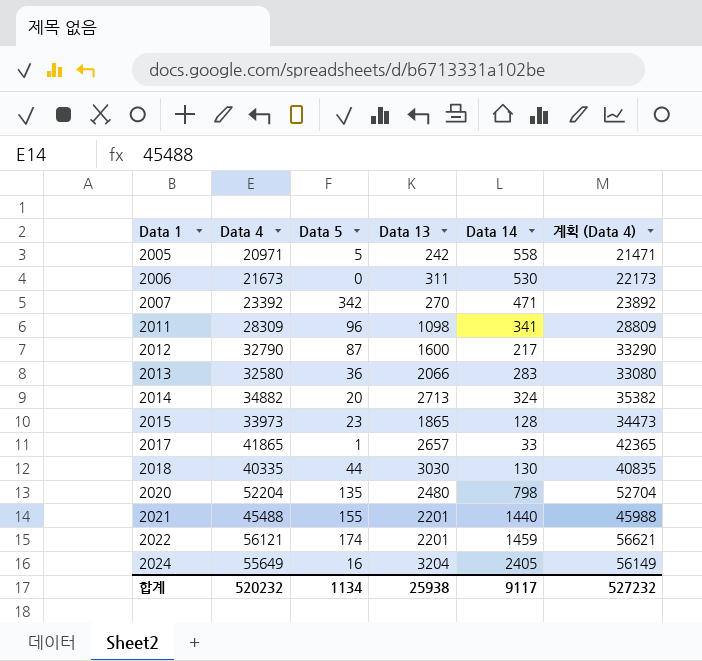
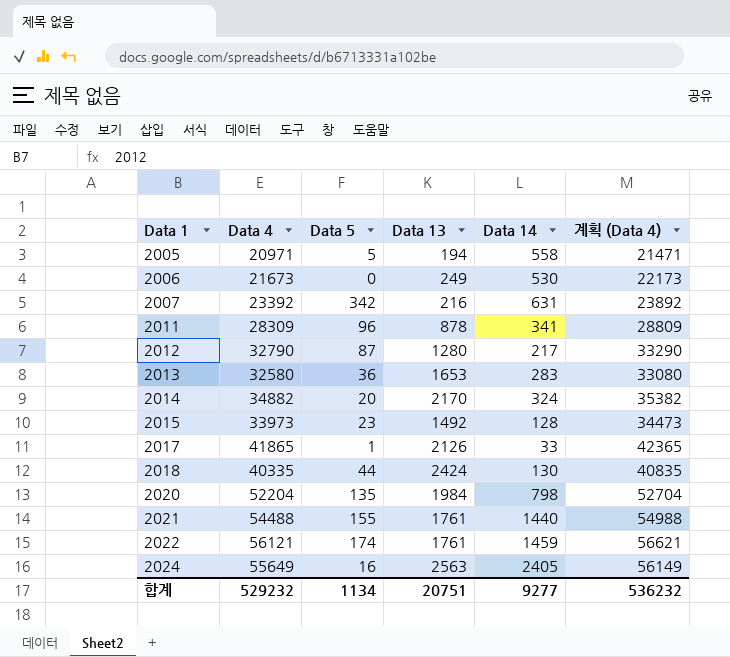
2005 | Data 13: 242 -> 194
2006 | Data 13: 311 -> 249
2007 | Data 13: 270 -> 216
2007 | Data 14: 471 -> 631
2011 | Data 13: 1098 -> 878
2012 | Data 13: 1600 -> 1280
2013 | Data 13: 2066 -> 1653
2014 | Data 13: 2713 -> 2170
2015 | Data 13: 1865 -> 1492
2017 | Data 13: 2657 -> 2126
2018 | Data 13: 3030 -> 2424
2020 | Data 13: 2480 -> 1984
2021 | Data 4: 45488 -> 54488
2021 | Data 13: 2201 -> 1761
2021 | 계획 (Data 4): 45988 -> 54988
2022 | Data 13: 2201 -> 1761
2024 | Data 13: 3204 -> 2563
합계 | Data 4: 520232 -> 529232
합계 | Data 13: 25938 -> 20751
합계 | Data 14: 9117 -> 9277
합계 | 계획 (Data 4): 527232 -> 536232

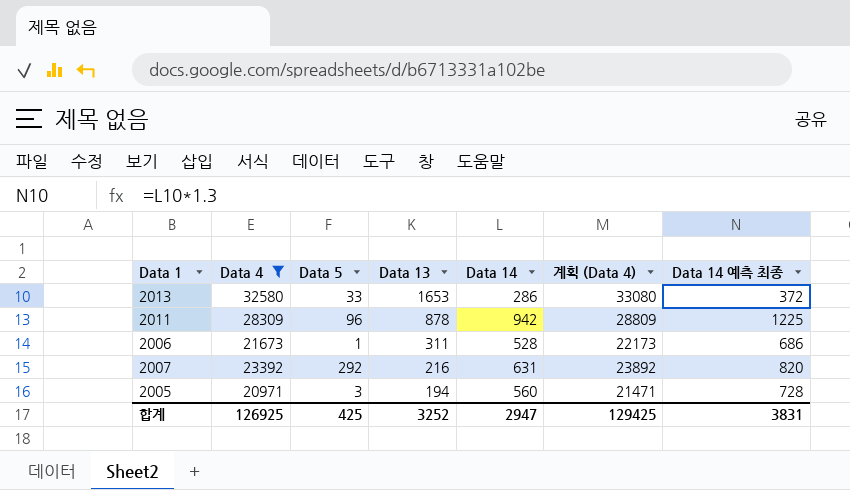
filter: none -> Data 4 <= 32580
row order: Data 1 ascending -> Data 13 descending
column Data 14 예측 최종 | formula: none -> [Data 14] * 1.3
2013 | Data 5: 36 -> 33
2013 | Data 14: 283 -> 286
2011 | Data 14: 341 -> 942
2006 | Data 5: 0 -> 1
2006 | Data 13: 249 -> 311
2006 | Data 14: 530 -> 528
2007 | Data 5: 342 -> 292
2005 | Data 5: 5 -> 3
2005 | Data 14: 558 -> 560
합계 | Data 4: 529232 -> 126925
합계 | Data 5: 1134 -> 425
합계 | Data 13: 20751 -> 3252
합계 | Data 14: 9277 -> 2947
합계 | 계획 (Data 4): 536232 -> 129425

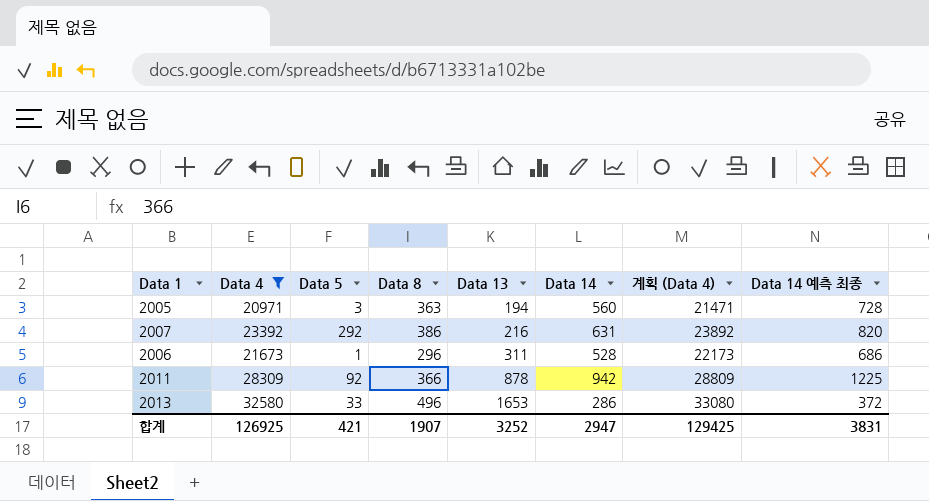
row order: Data 13 descending -> Data 13 ascending
column Data 8 | position: none -> 4
2011 | Data 5: 96 -> 92
합계 | Data 5: 425 -> 421

